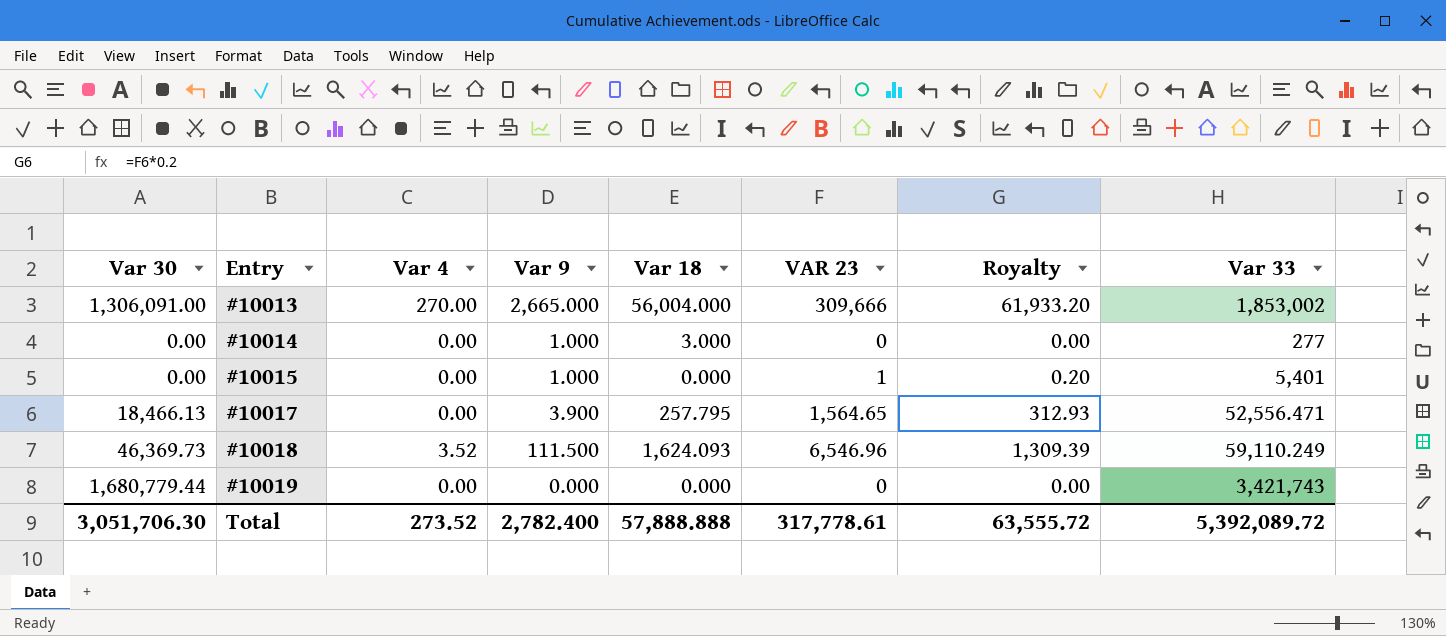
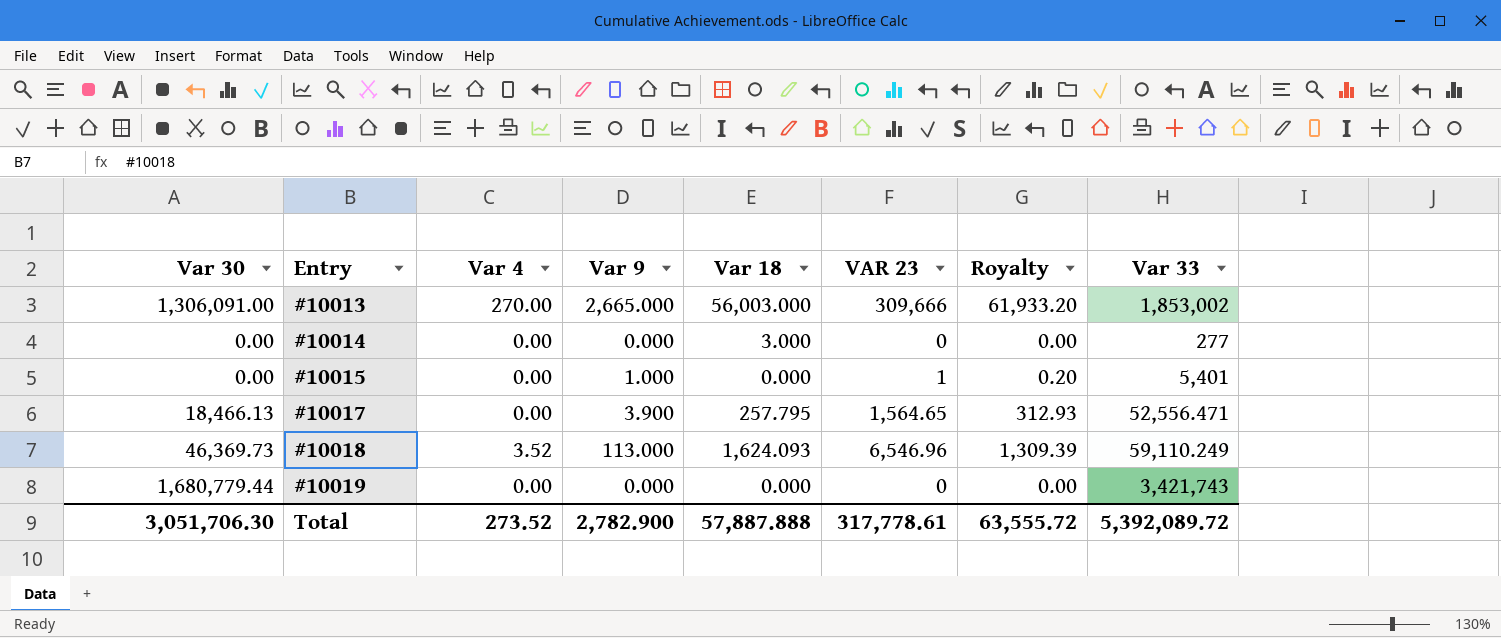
#10013 | Var 18: 56,004.000 -> 56,003.000
#10014 | Var 9: 1.000 -> 0.000
#10018 | Var 9: 111.500 -> 113.000
Total | Var 9: 2,782.400 -> 2,782.900
Total | Var 18: 57,888.888 -> 57,887.888

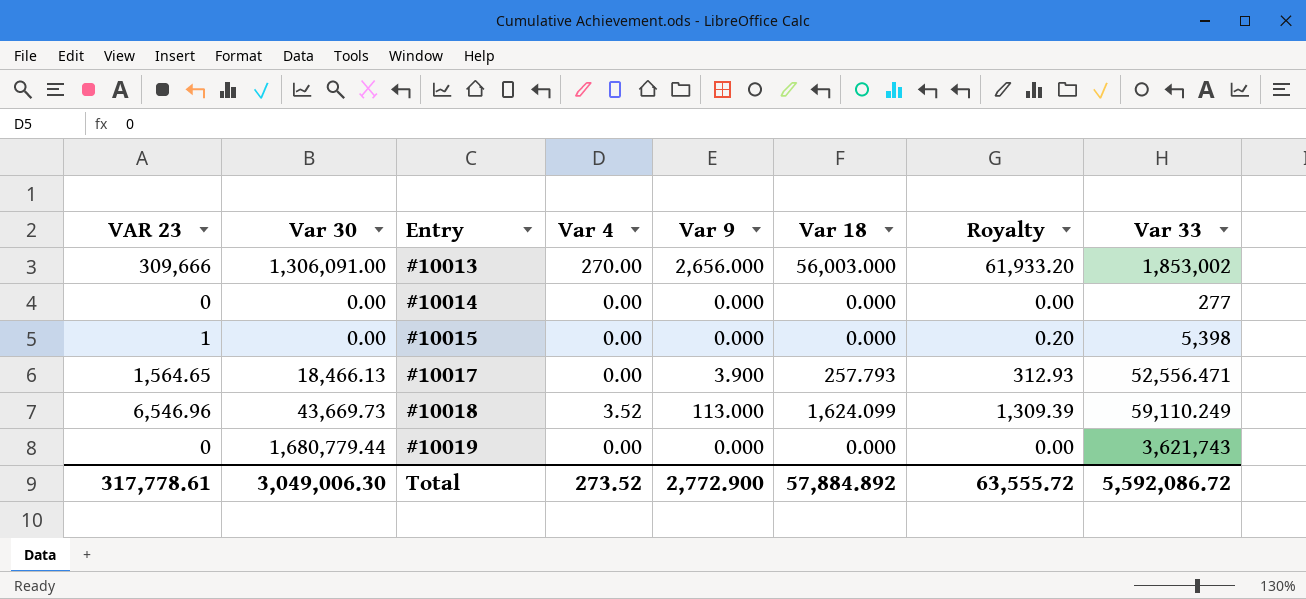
column VAR 23 | position: 6 -> 1
#10013 | Var 9: 2,665.000 -> 2,656.000
#10014 | Var 18: 3.000 -> 0.000
#10015 | Var 9: 1.000 -> 0.000
#10015 | Var 33: 5,401 -> 5,398
#10017 | Var 18: 257.795 -> 257.793
#10018 | Var 30: 46,369.73 -> 43,669.73
#10018 | Var 18: 1,624.093 -> 1,624.099
#10019 | Var 33: 3,421,743 -> 3,621,743
Total | Var 30: 3,051,706.30 -> 3,049,006.30
Total | Var 9: 2,782.900 -> 2,772.900
Total | Var 18: 57,887.888 -> 57,884.892
Total | Var 33: 5,392,089.72 -> 5,592,086.72

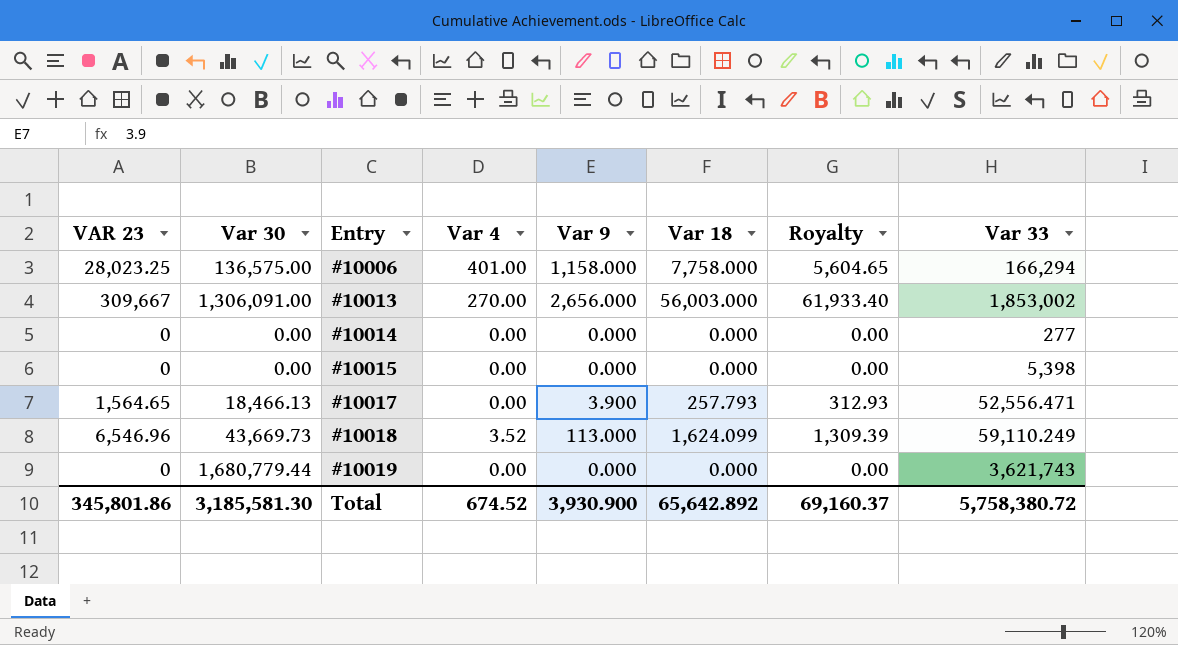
row #10006: none -> 28,023.25 | 136,575.00 | 401.00 | 1,158.000 | 7,758.000 | 5,604.65 | 166,294
#10013 | VAR 23: 309,666 -> 309,667
#10013 | Royalty: 61,933.20 -> 61,933.40
#10015 | VAR 23: 1 -> 0
#10015 | Royalty: 0.20 -> 0.00
Total | VAR 23: 317,778.61 -> 345,801.86
Total | Var 30: 3,049,006.30 -> 3,185,581.30
Total | Var 4: 273.52 -> 674.52
Total | Var 9: 2,772.900 -> 3,930.900
Total | Var 18: 57,884.892 -> 65,642.892
Total | Royalty: 63,555.72 -> 69,160.37
Total | Var 33: 5,592,086.72 -> 5,758,380.72

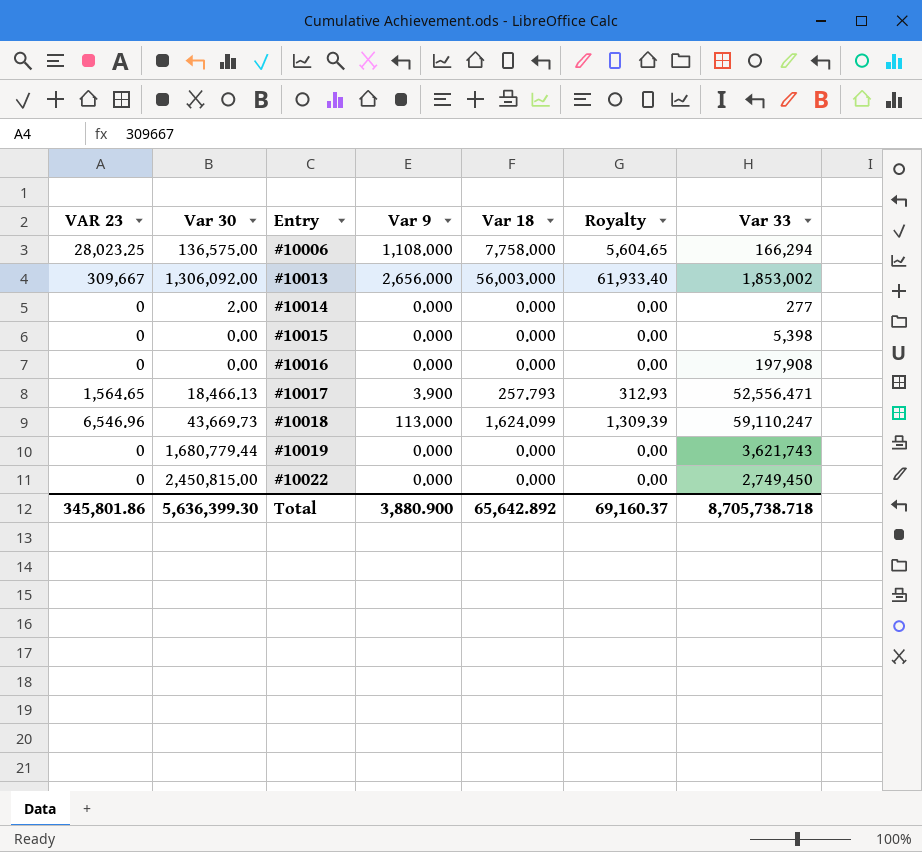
column Var 4 | position: 4 -> none
#10006 | Var 9: 1,158.000 -> 1,108.000
#10013 | Var 30: 1,306,091.00 -> 1,306,092.00
#10014 | Var 30: 0.00 -> 2.00
row #10016: none -> 0 | 0.00 | 0.000 | 0.000 | 0.00 | 197,908
#10018 | Var 33: 59,110.249 -> 59,110.247
row #10022: none -> 0 | 2,450,815.00 | 0.000 | 0.000 | 0.00 | 2,749,450
Total | Var 30: 3,185,581.30 -> 5,636,399.30
Total | Var 9: 3,930.900 -> 3,880.900
Total | Var 33: 5,758,380.72 -> 8,705,738.718

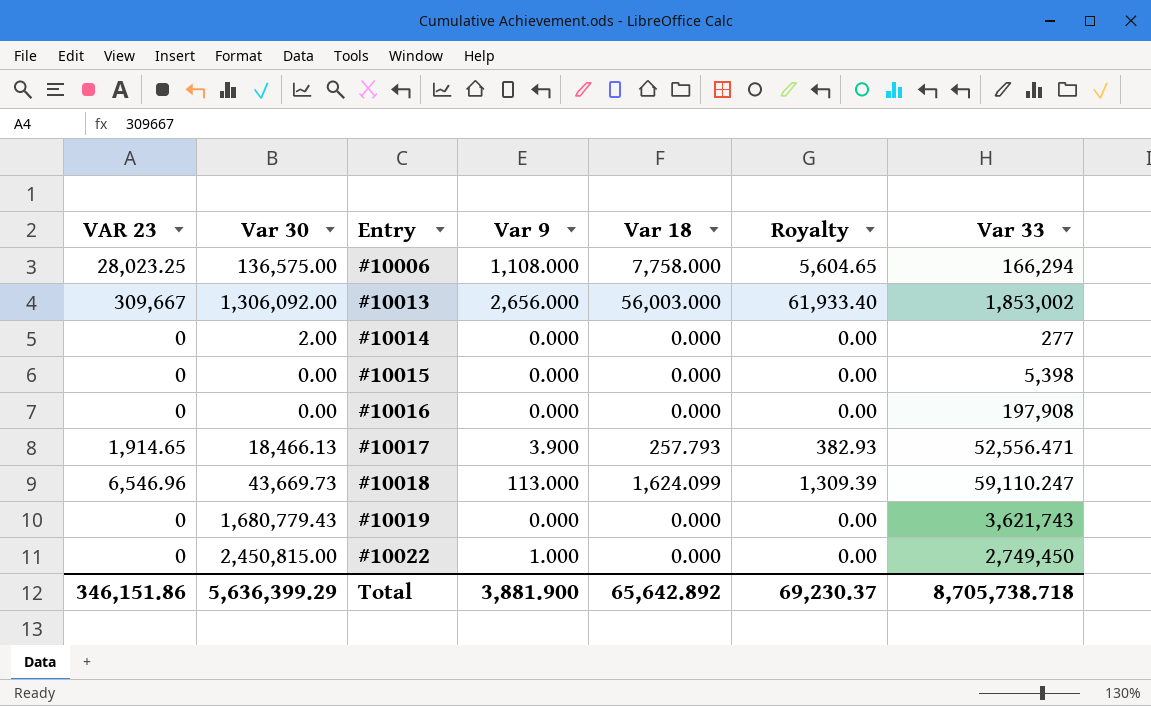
#10017 | VAR 23: 1,564.65 -> 1,914.65
#10017 | Royalty: 312.93 -> 382.93
#10019 | Var 30: 1,680,779.44 -> 1,680,779.43
#10022 | Var 9: 0.000 -> 1.000
Total | VAR 23: 345,801.86 -> 346,151.86
Total | Var 30: 5,636,399.30 -> 5,636,399.29
Total | Var 9: 3,880.900 -> 3,881.900
Total | Royalty: 69,160.37 -> 69,230.37

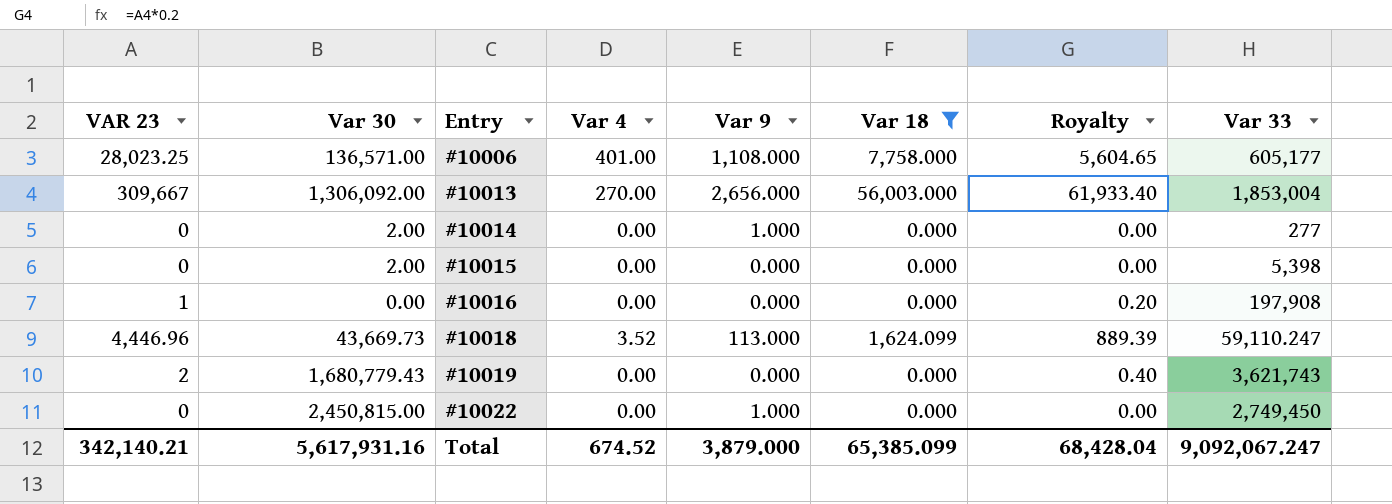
filter: none -> Var 18 != 257.793
column Var 4 | position: none -> 4
#10006 | Var 30: 136,575.00 -> 136,571.00
#10006 | Var 33: 166,294 -> 605,177
#10013 | Var 33: 1,853,002 -> 1,853,004
#10014 | Var 9: 0.000 -> 1.000
#10015 | Var 30: 0.00 -> 2.00
#10016 | VAR 23: 0 -> 1
#10016 | Royalty: 0.00 -> 0.20
#10018 | VAR 23: 6,546.96 -> 4,446.96
#10018 | Royalty: 1,309.39 -> 889.39
#10019 | VAR 23: 0 -> 2
#10019 | Royalty: 0.00 -> 0.40
Total | VAR 23: 346,151.86 -> 342,140.21
Total | Var 30: 5,636,399.29 -> 5,617,931.16
Total | Var 9: 3,881.900 -> 3,879.000
Total | Var 18: 65,642.892 -> 65,385.099
Total | Royalty: 69,230.37 -> 68,428.04
Total | Var 33: 8,705,738.718 -> 9,092,067.247

